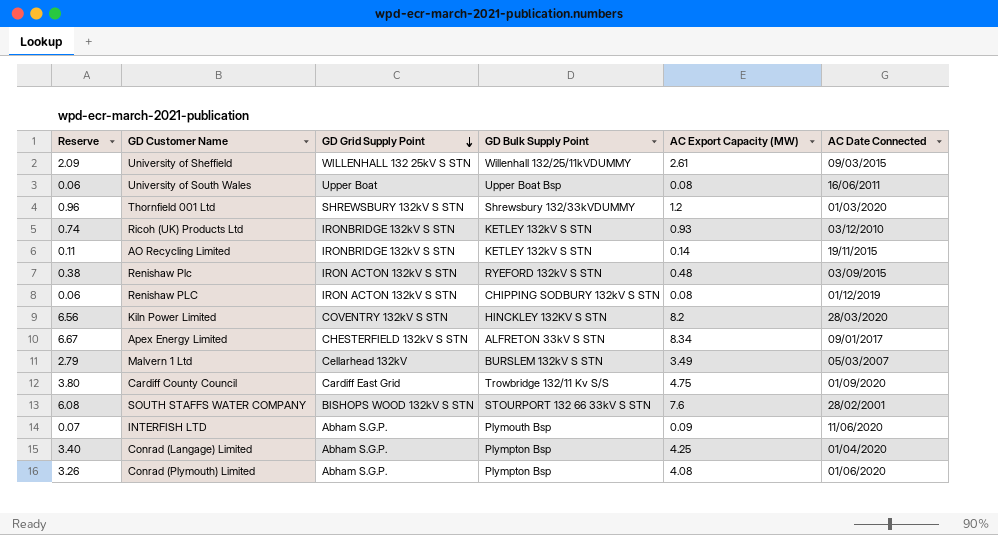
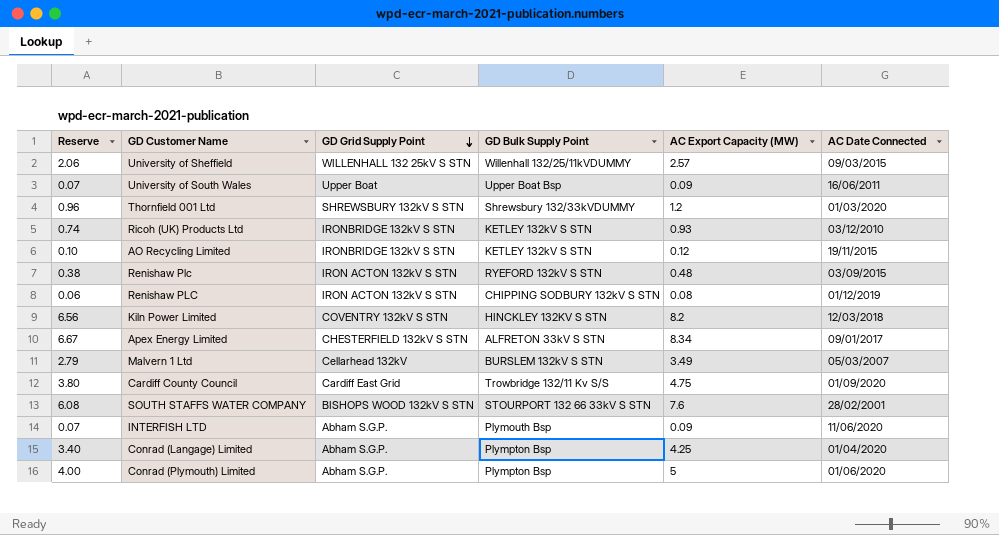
University of Sheffield | Reserve: 2.09 -> 2.06
University of Sheffield | AC Export Capacity (MW): 2.61 -> 2.57
University of South Wales | Reserve: 0.06 -> 0.07
University of South Wales | AC Export Capacity (MW): 0.08 -> 0.09
AO Recycling Limited | Reserve: 0.11 -> 0.10
AO Recycling Limited | AC Export Capacity (MW): 0.14 -> 0.12
Kiln Power Limited | AC Date Connected: 28/03/2020 -> 12/03/2018
Conrad (Plymouth) Limited | Reserve: 3.26 -> 4.00
Conrad (Plymouth) Limited | AC Export Capacity (MW): 4.08 -> 5

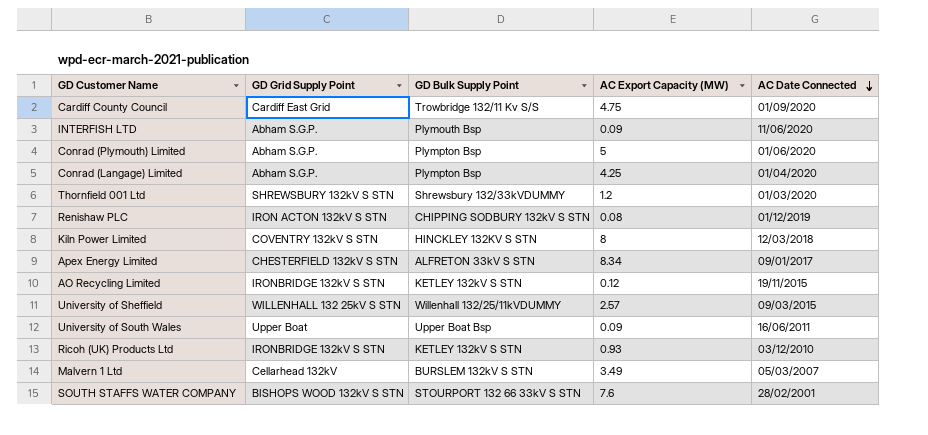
row order: GD Grid Supply Point descending -> AC Date Connected descending
column Reserve | formula: [AC Export Capacity (MW)] * 0.8 -> none
row Renishaw Plc: 0.38 | IRON ACTON 132kV S STN | RYEFORD 132kV S STN | 0.48 | 03/09/2015 -> none
Kiln Power Limited | AC Export Capacity (MW): 8.2 -> 8

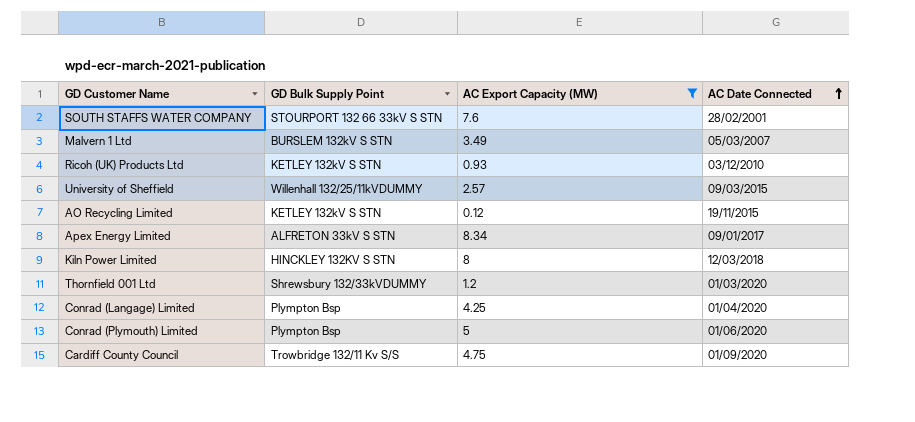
filter: none -> AC Export Capacity (MW) >= 0.12
row order: AC Date Connected descending -> AC Date Connected ascending
column GD Grid Supply Point | position: 2 -> none

